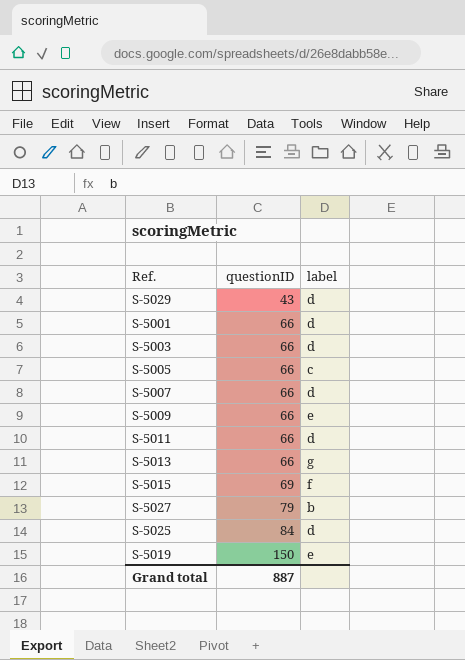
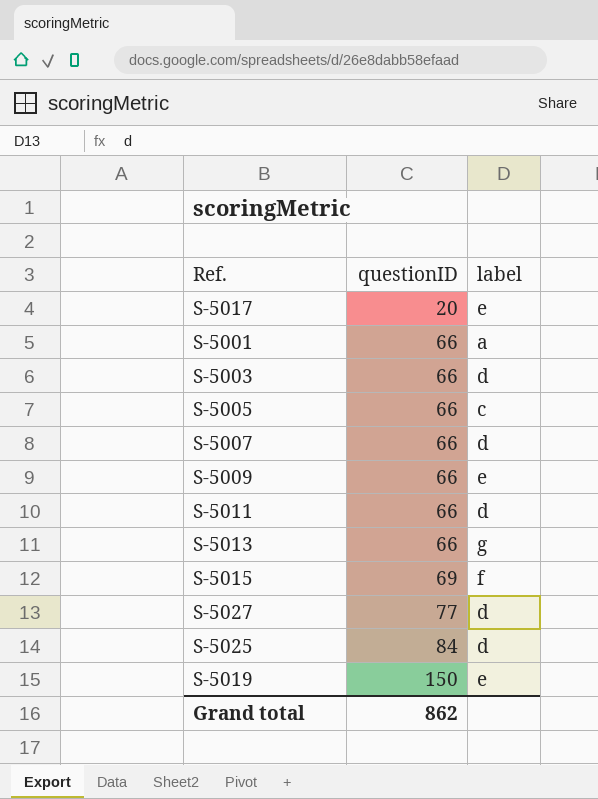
row S-5029: 43 | d -> none
row S-5017: none -> 20 | e
S-5001 | label: d -> a
S-5027 | questionID: 79 -> 77
S-5027 | label: b -> d
Grand total | questionID: 887 -> 862

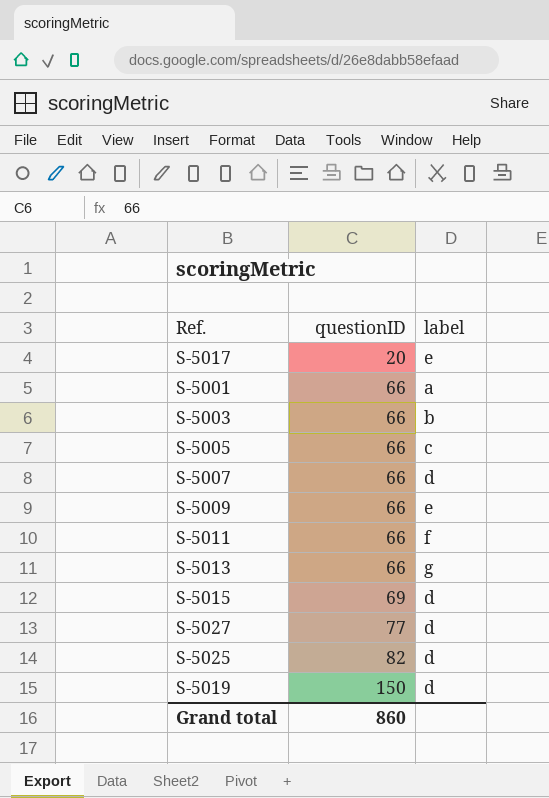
S-5003 | label: d -> b
S-5011 | label: d -> f
S-5015 | label: f -> d
S-5025 | questionID: 84 -> 82
S-5019 | label: e -> d
Grand total | questionID: 862 -> 860

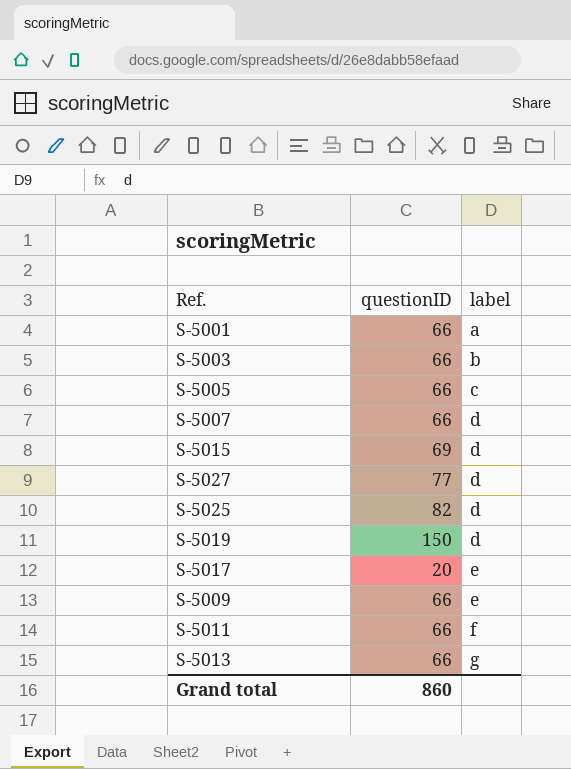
row order: questionID ascending -> label ascending

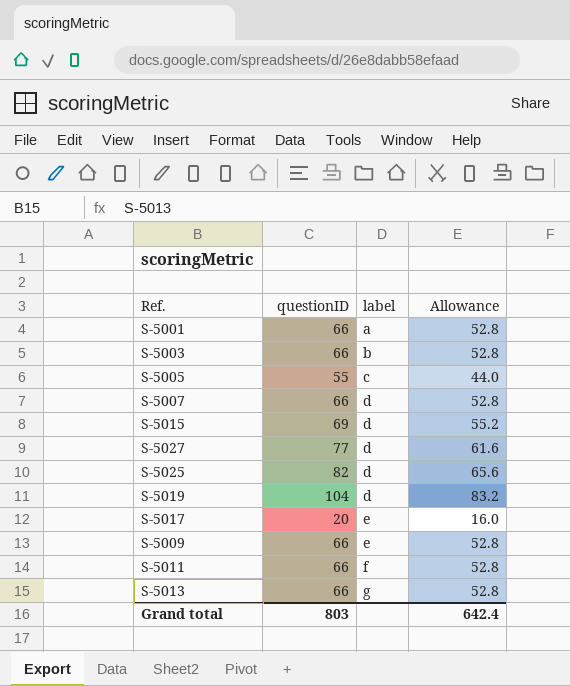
column Allowance | formula: none -> [questionID] * 0.8
S-5005 | questionID: 66 -> 55
S-5019 | questionID: 150 -> 104
Grand total | questionID: 860 -> 803

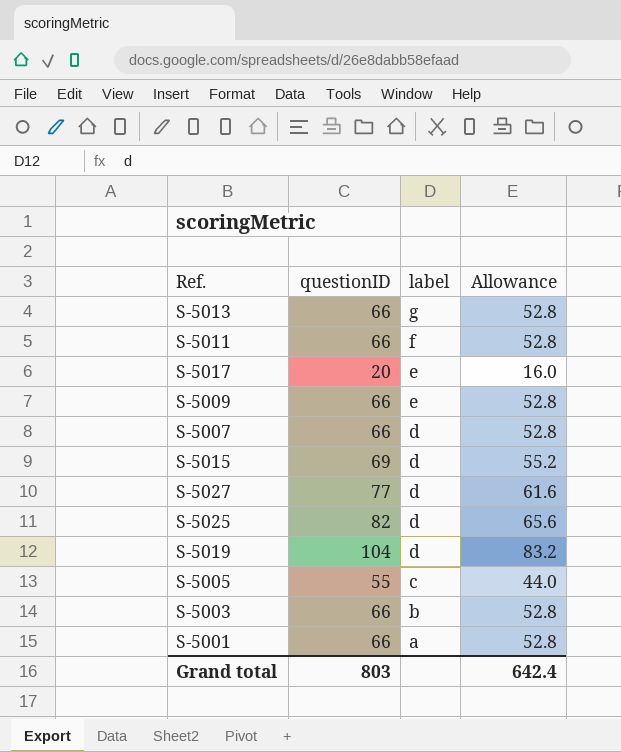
row order: label ascending -> label descending

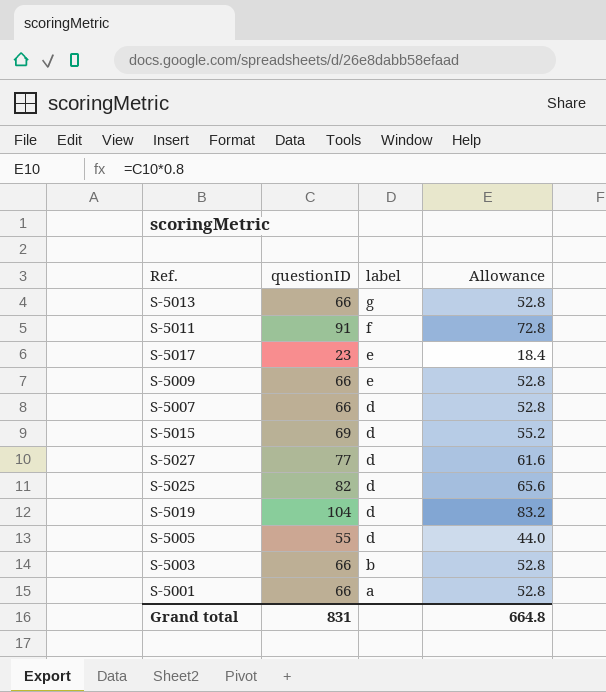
S-5011 | questionID: 66 -> 91
S-5011 | Allowance: 52.8 -> 72.8
S-5017 | questionID: 20 -> 23
S-5017 | Allowance: 16.0 -> 18.4
S-5005 | label: c -> d
Grand total | questionID: 803 -> 831
Grand total | Allowance: 642.4 -> 664.8

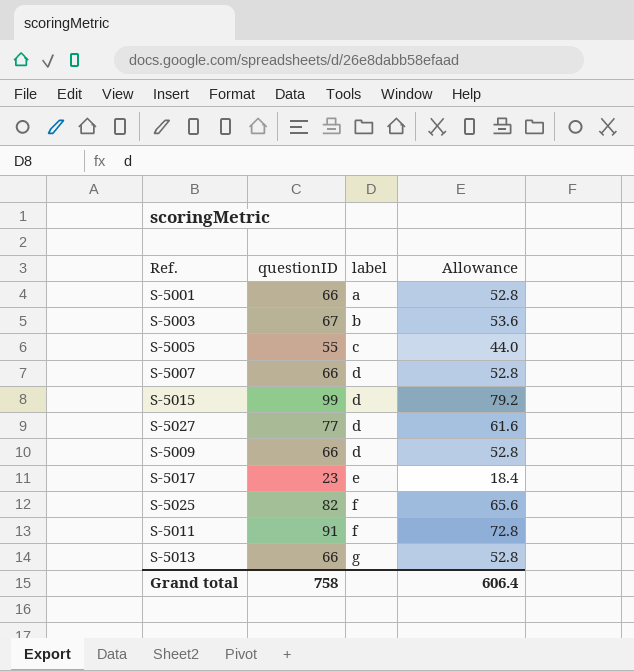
row order: label descending -> label ascending
row S-5019: 104 | d | 83.2 -> none
S-5003 | questionID: 66 -> 67
S-5003 | Allowance: 52.8 -> 53.6
S-5005 | label: d -> c
S-5015 | questionID: 69 -> 99
S-5015 | Allowance: 55.2 -> 79.2
S-5009 | label: e -> d
S-5025 | label: d -> f
Grand total | questionID: 831 -> 758
Grand total | Allowance: 664.8 -> 606.4

